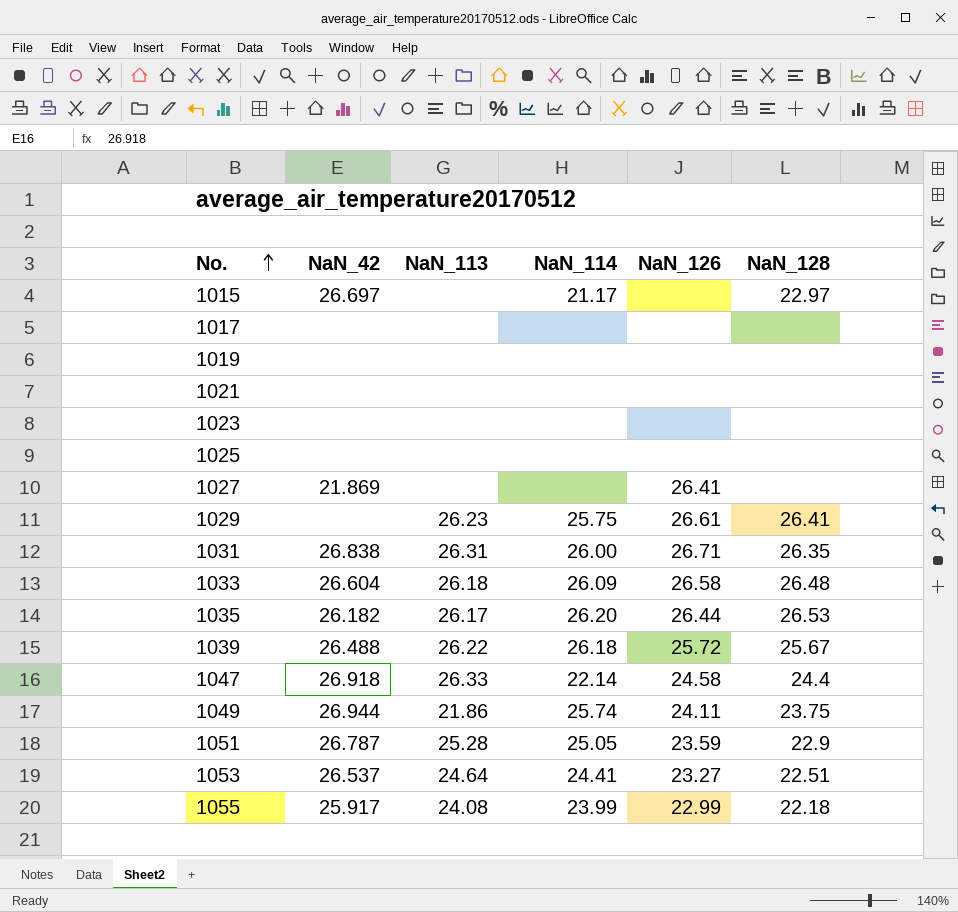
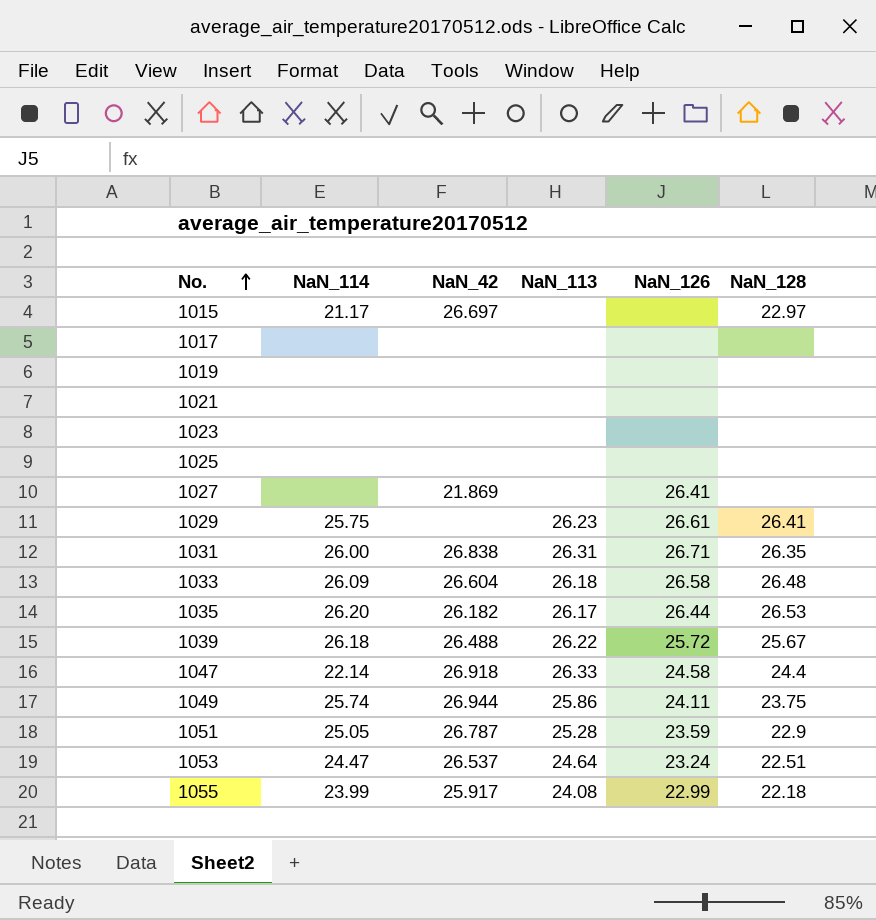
column NaN_114 | position: 4 -> 2
1049 | NaN_113: 21.86 -> 25.86
1053 | NaN_114: 24.41 -> 24.47
1053 | NaN_126: 23.27 -> 23.24

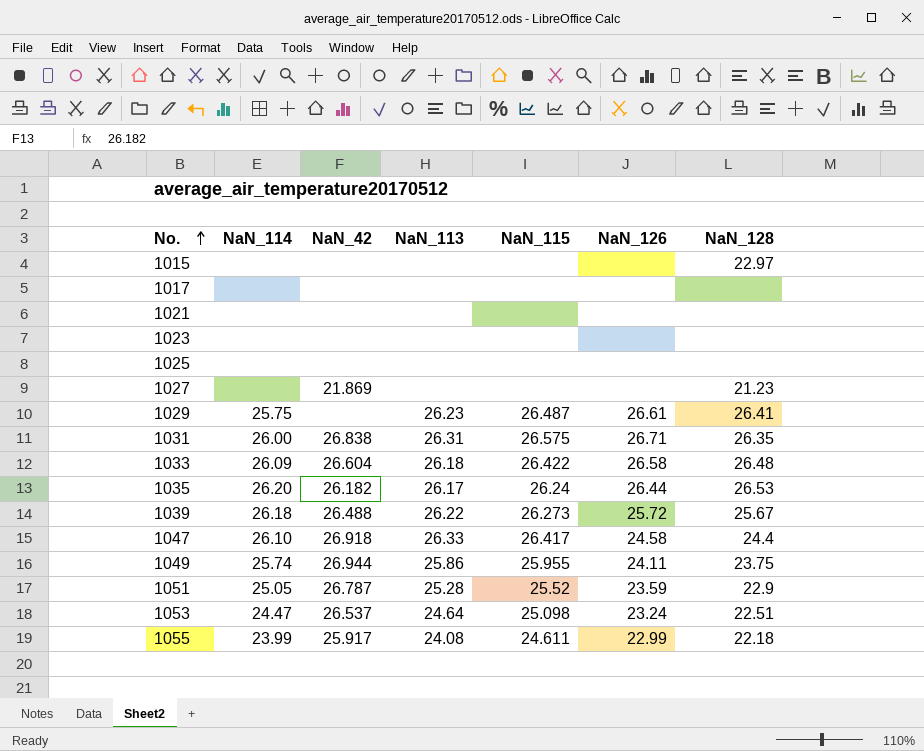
column NaN_115 | position: none -> 5
row 1019: none | none | none | none | none -> none
1015 | NaN_114: 21.17 -> none
1015 | NaN_42: 26.697 -> none
1027 | NaN_126: 26.41 -> none
1027 | NaN_128: none -> 21.23
1047 | NaN_114: 22.14 -> 26.10

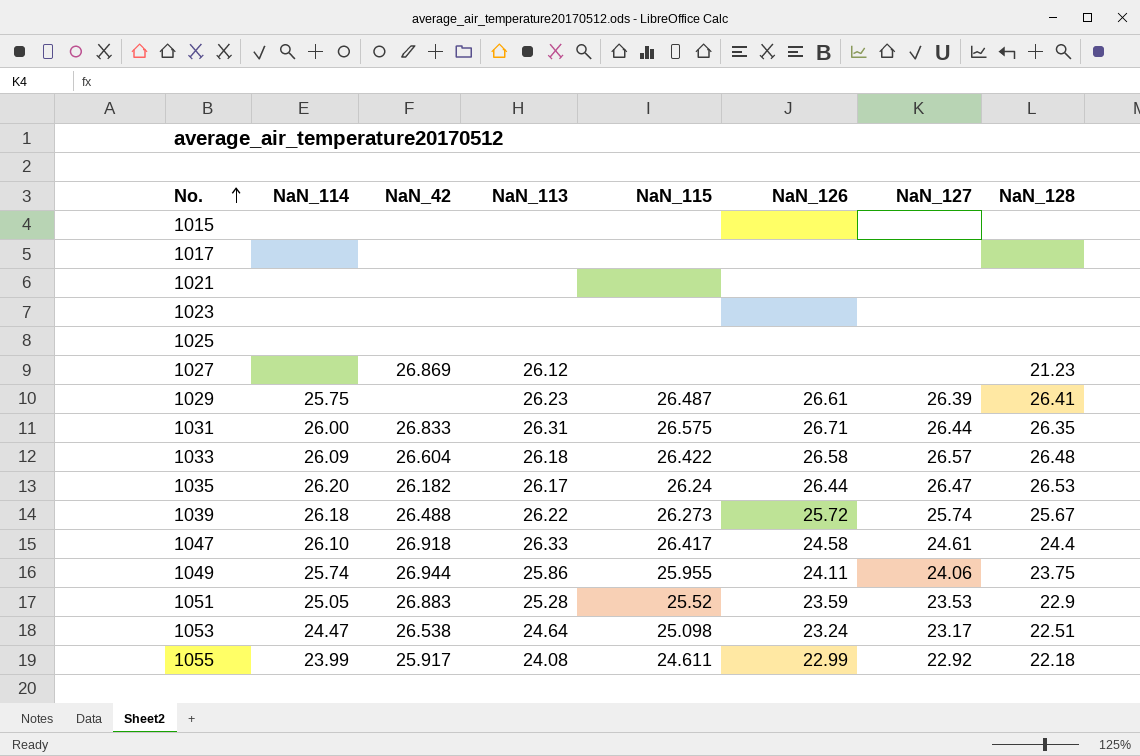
column NaN_127 | position: none -> 7
1015 | NaN_128: 22.97 -> none
1027 | NaN_42: 21.869 -> 26.869
1027 | NaN_113: none -> 26.12
1031 | NaN_42: 26.838 -> 26.833
1051 | NaN_42: 26.787 -> 26.883
1053 | NaN_42: 26.537 -> 26.538

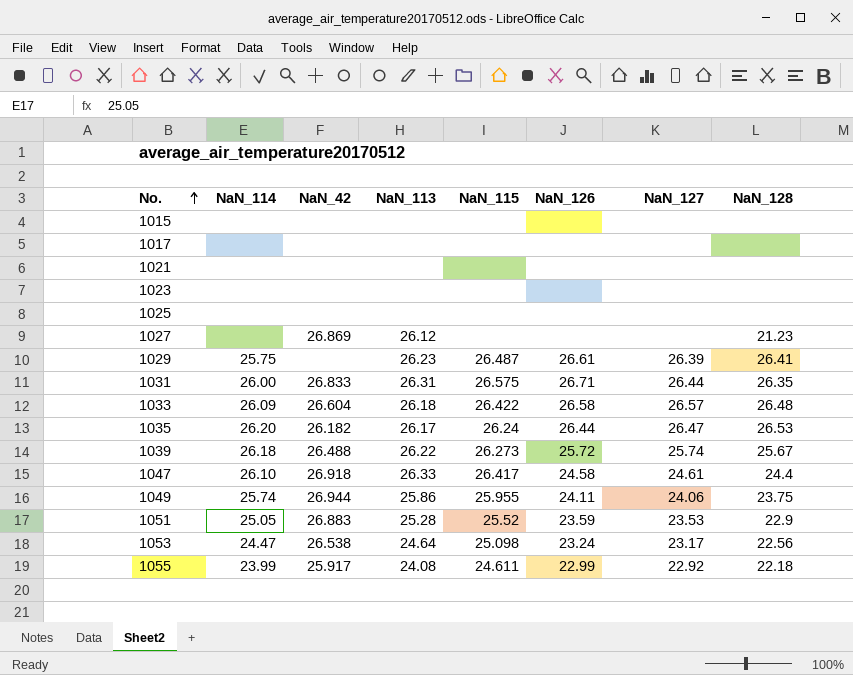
1053 | NaN_128: 22.51 -> 22.56

